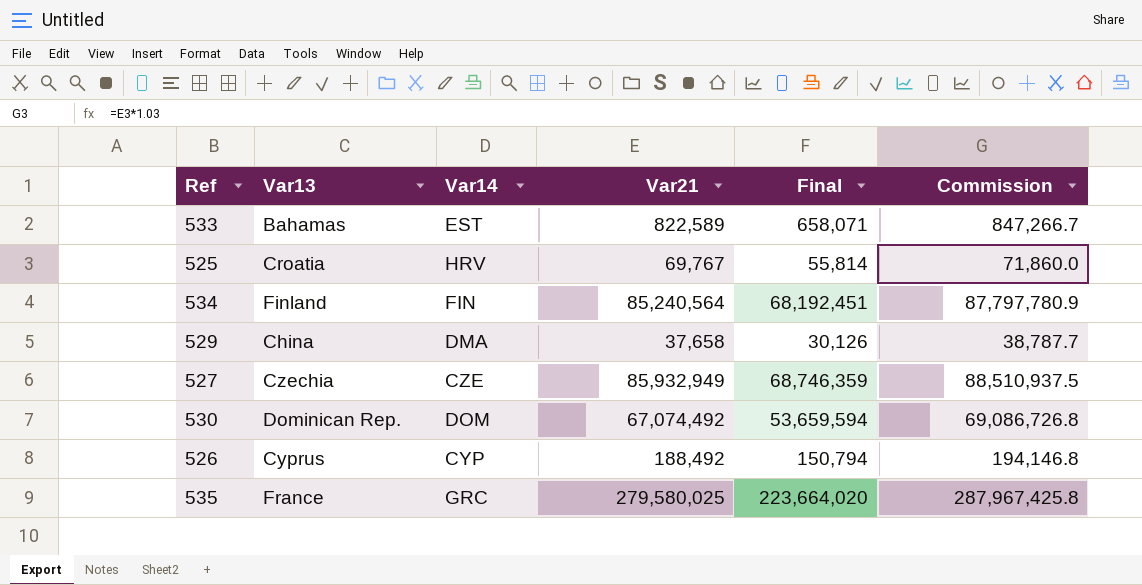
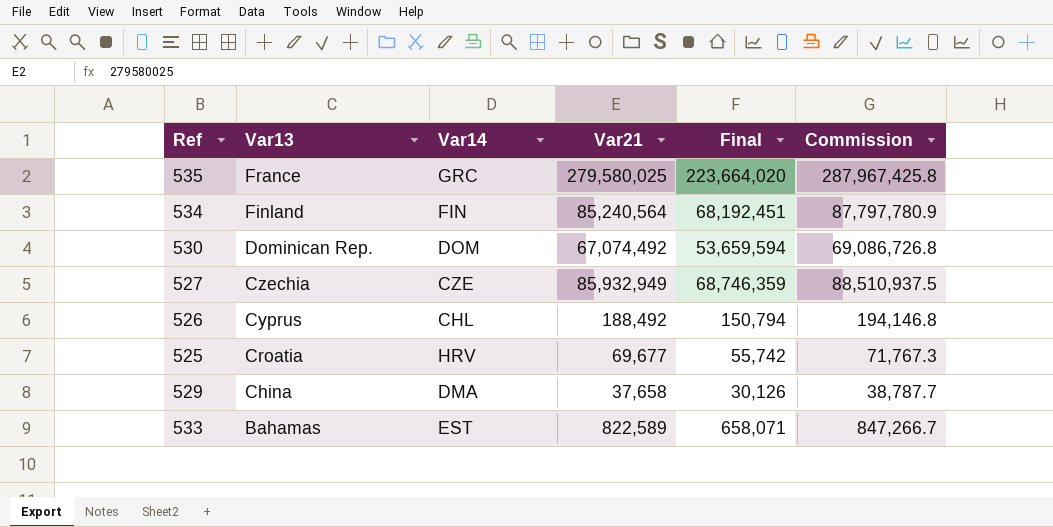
row order: none -> Var13 descending
526 | Var14: CYP -> CHL
525 | Var21: 69,767 -> 69,677
525 | Final: 55,814 -> 55,742
525 | Commission: 71,860.0 -> 71,767.3

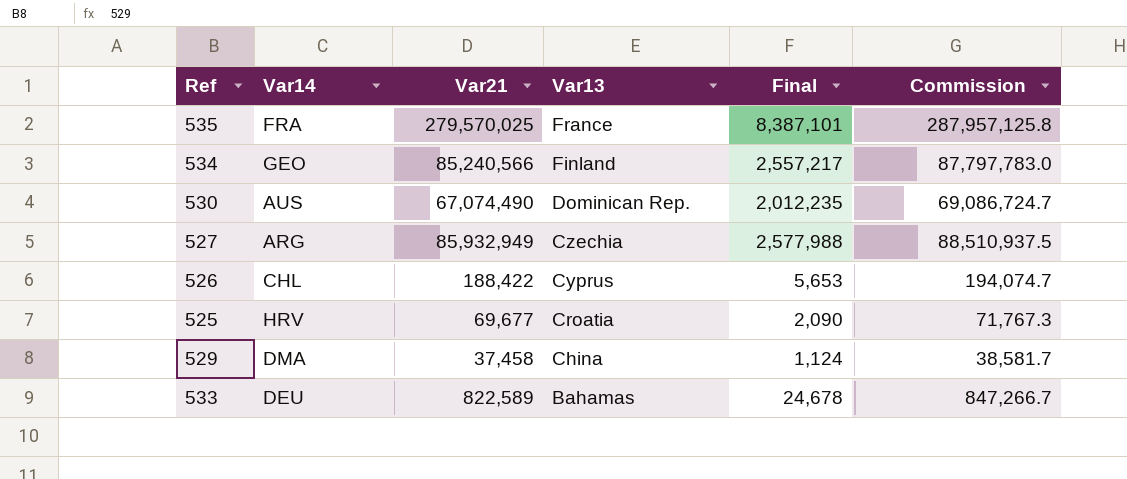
column Var13 | position: 2 -> 4
column Final | formula: [Var21] * 0.8 -> [Var21] * 0.03
535 | Var14: GRC -> FRA
535 | Var21: 279,580,025 -> 279,570,025
535 | Commission: 287,967,425.8 -> 287,957,125.8
534 | Var14: FIN -> GEO
534 | Var21: 85,240,564 -> 85,240,566
534 | Commission: 87,797,780.9 -> 87,797,783.0
530 | Var14: DOM -> AUS
530 | Var21: 67,074,492 -> 67,074,490
530 | Commission: 69,086,726.8 -> 69,086,724.7
527 | Var14: CZE -> ARG
526 | Var21: 188,492 -> 188,422
526 | Commission: 194,146.8 -> 194,074.7
529 | Var21: 37,658 -> 37,458
529 | Commission: 38,787.7 -> 38,581.7
533 | Var14: EST -> DEU

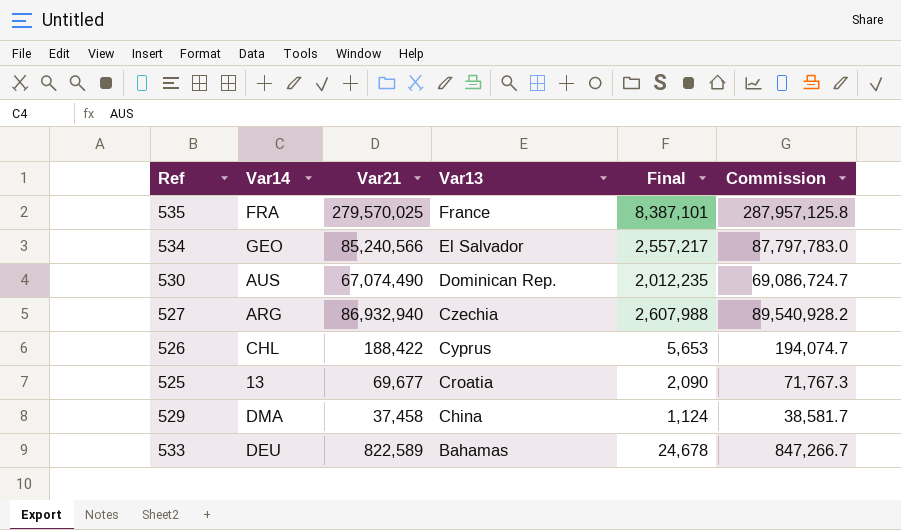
534 | Var13: Finland -> El Salvador
527 | Var21: 85,932,949 -> 86,932,940
527 | Final: 2,577,988 -> 2,607,988
527 | Commission: 88,510,937.5 -> 89,540,928.2
525 | Var14: HRV -> 13

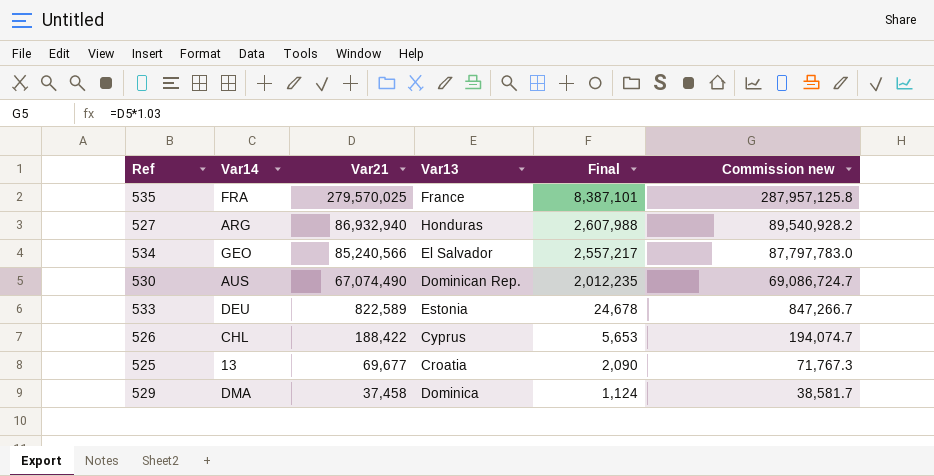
row order: Var13 descending -> Var21 descending
column name: Commission -> Commission new
527 | Var13: Czechia -> Honduras
533 | Var13: Bahamas -> Estonia
529 | Var13: China -> Dominica

